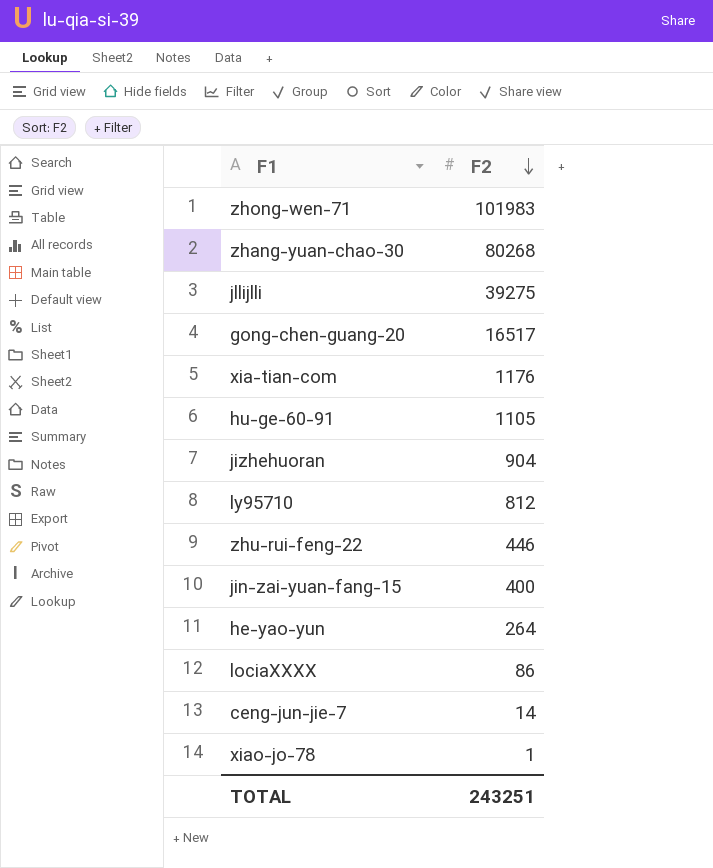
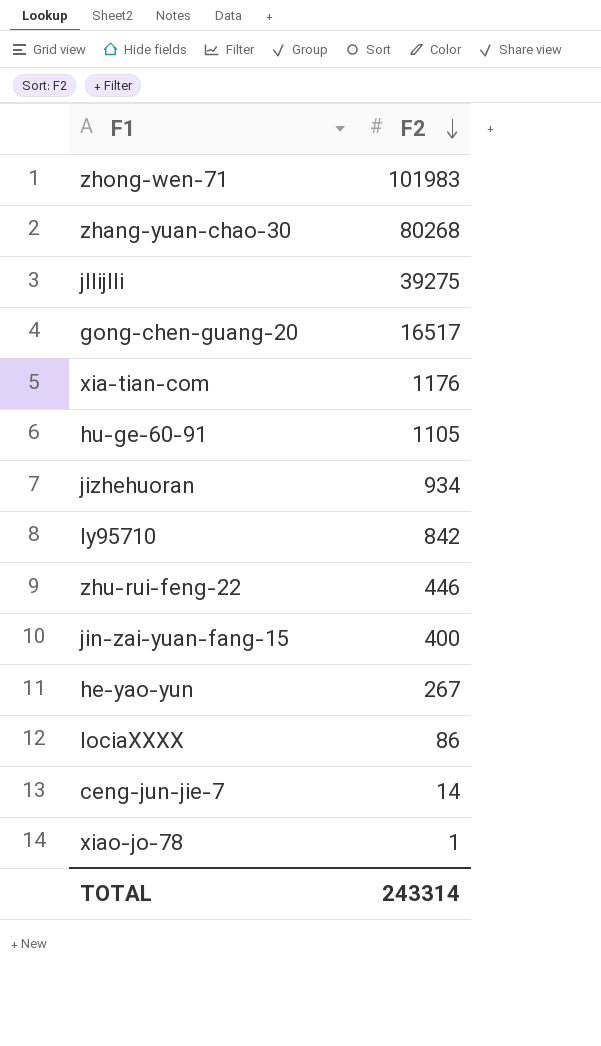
jizhehuoran | F2: 904 -> 934
ly95710 | F2: 812 -> 842
he-yao-yun | F2: 264 -> 267
TOTAL | F2: 243251 -> 243314

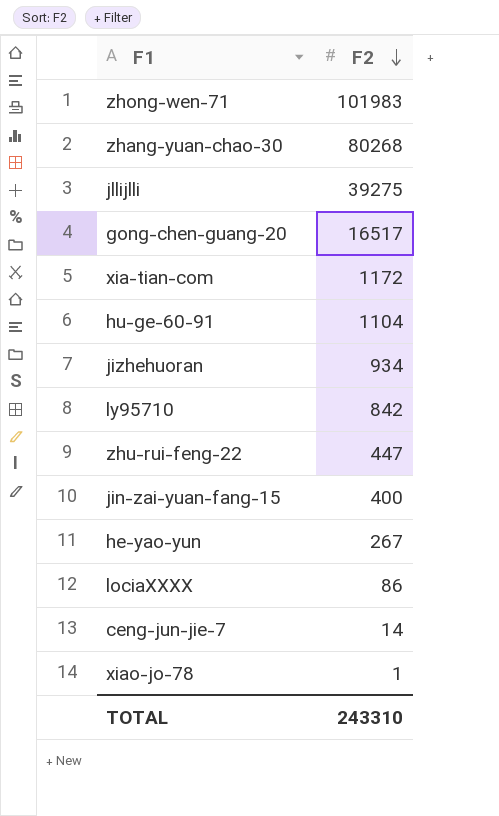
xia-tian-com | F2: 1176 -> 1172
hu-ge-60-91 | F2: 1105 -> 1104
zhu-rui-feng-22 | F2: 446 -> 447
TOTAL | F2: 243314 -> 243310

